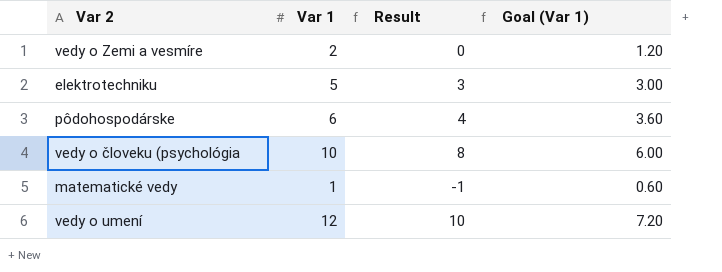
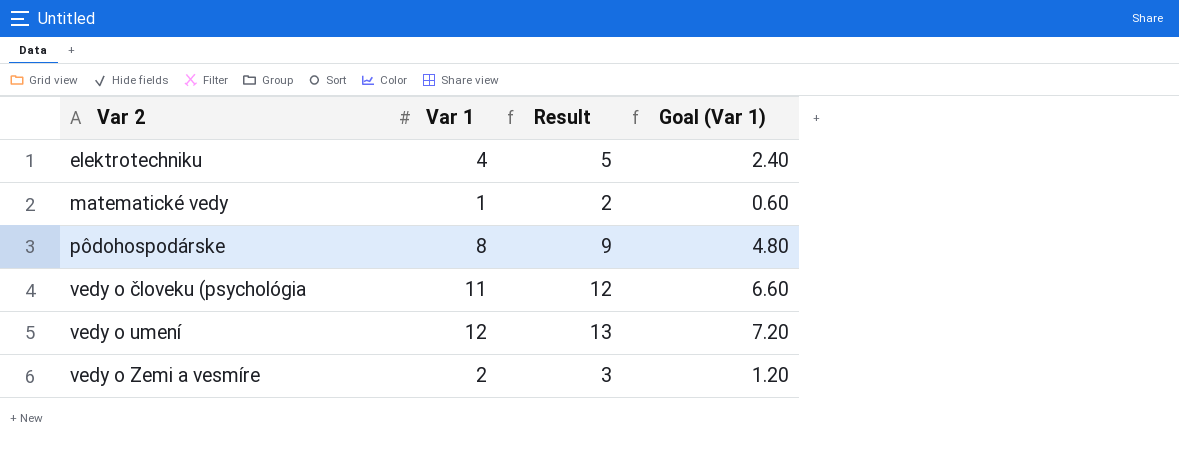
row order: none -> Var 2 ascending
column Result | formula: [Var 1] - 2 -> [Var 1] + 1
elektrotechniku | Var 1: 5 -> 4
elektrotechniku | Goal (Var 1): 3.00 -> 2.40
pôdohospodárske | Var 1: 6 -> 8
pôdohospodárske | Goal (Var 1): 3.60 -> 4.80
vedy o človeku (psychológia | Var 1: 10 -> 11
vedy o človeku (psychológia | Goal (Var 1): 6.00 -> 6.60

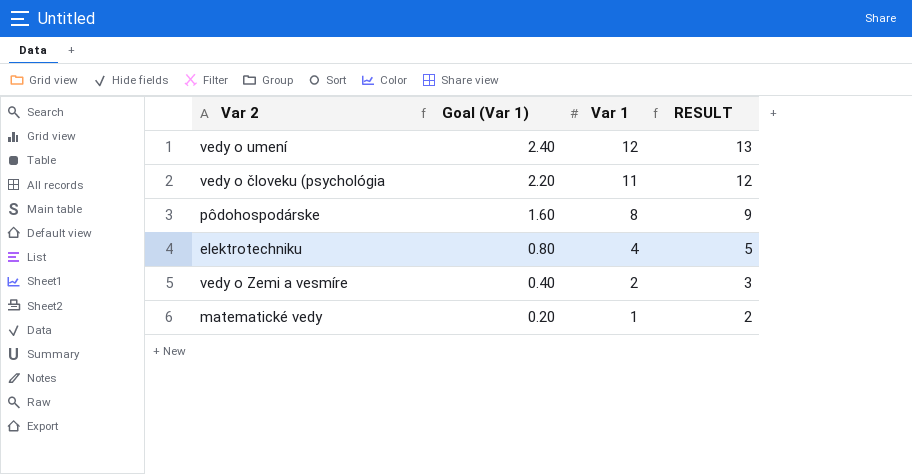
row order: Var 2 ascending -> Goal (Var 1) descending
column Goal (Var 1) | formula: [Var 1] * 0.6 -> [Var 1] * 0.2
column Goal (Var 1) | position: 4 -> 2
column name: Result -> RESULT

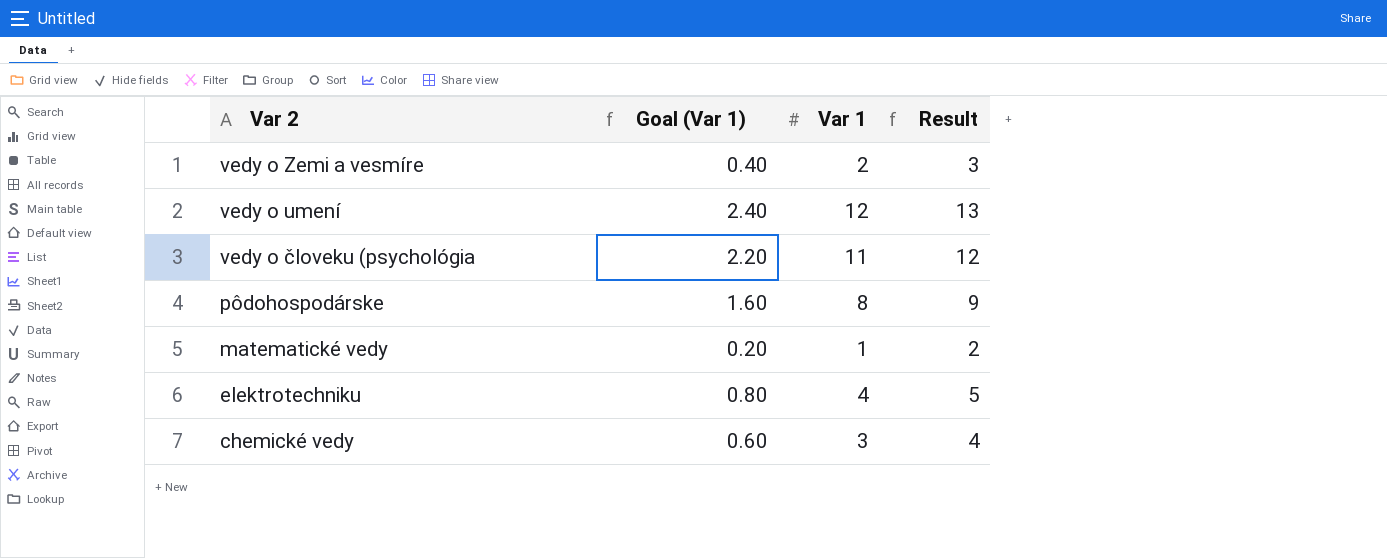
row order: Goal (Var 1) descending -> Var 2 descending
column name: RESULT -> Result
row chemické vedy: none -> 0.60 | 3 | 4

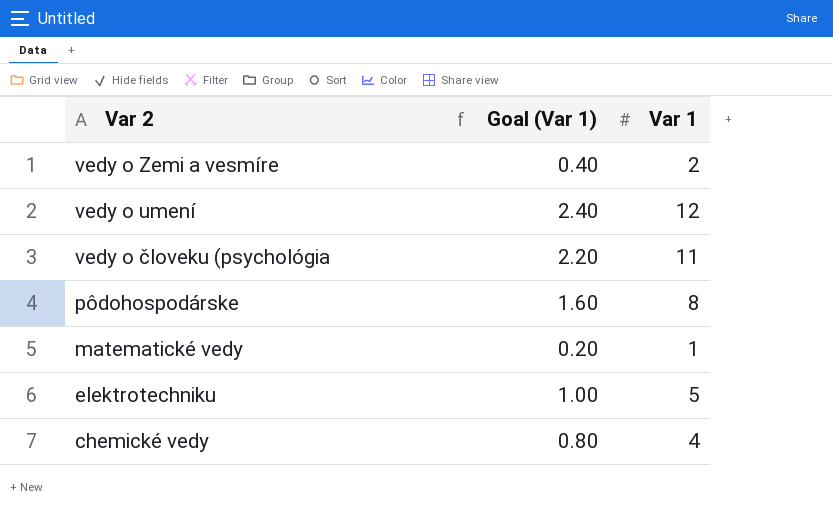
column Result | formula: [Var 1] + 1 -> none
elektrotechniku | Goal (Var 1): 0.80 -> 1.00
elektrotechniku | Var 1: 4 -> 5
chemické vedy | Goal (Var 1): 0.60 -> 0.80
chemické vedy | Var 1: 3 -> 4

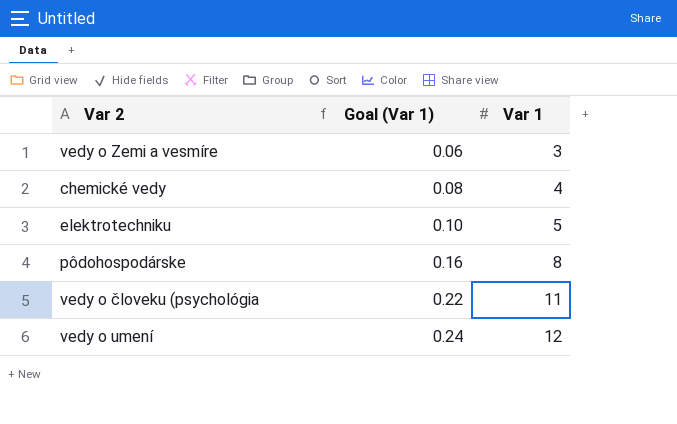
row order: Var 2 descending -> Goal (Var 1) ascending
column Goal (Var 1) | formula: [Var 1] * 0.2 -> [Var 1] * 0.02
row matematické vedy: 0.20 | 1 -> none
vedy o Zemi a vesmíre | Var 1: 2 -> 3

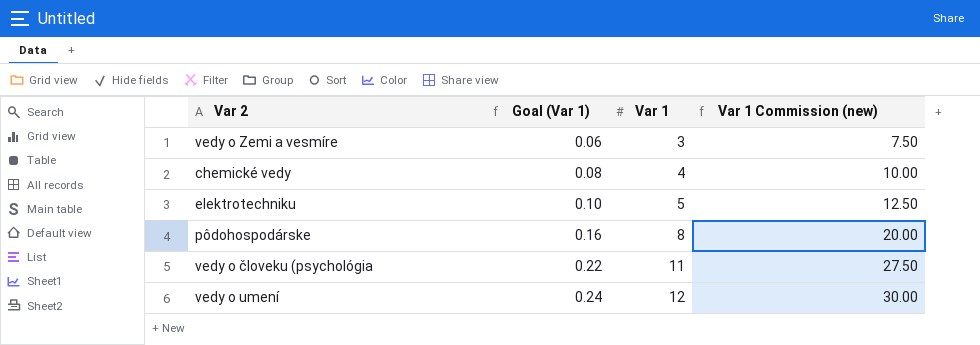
column Var 1 Commission (new) | formula: none -> [Var 1] * 2.5

